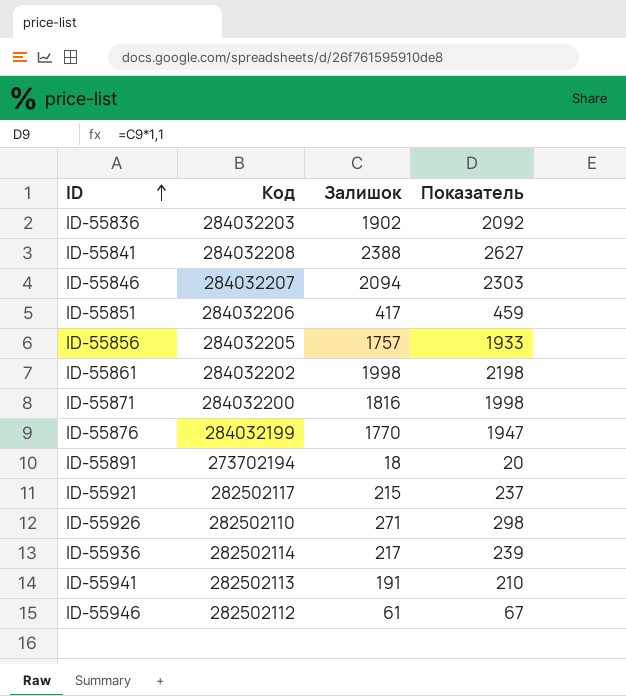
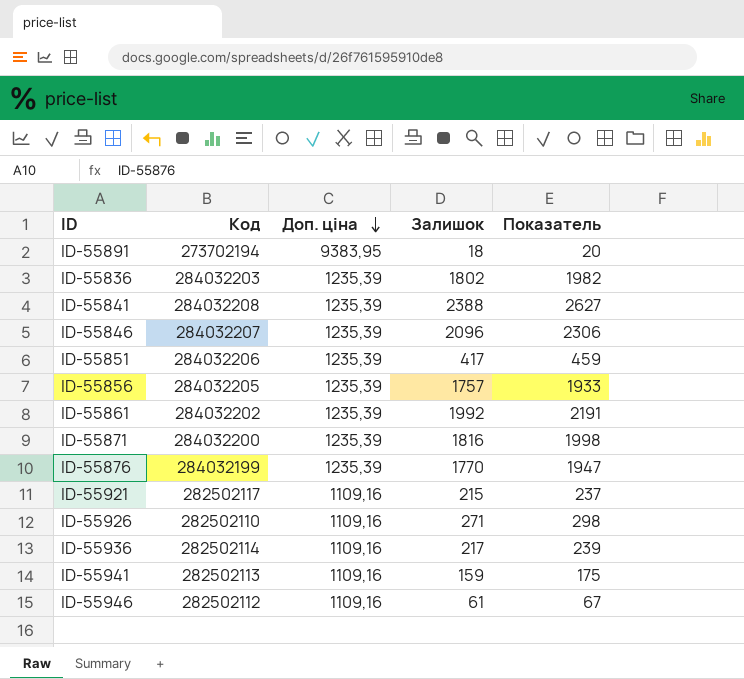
row order: ID ascending -> Доп. ціна descending
column Доп. ціна | position: none -> 3
ID-55836 | Залишок: 1902 -> 1802
ID-55836 | Показатель: 2092 -> 1982
ID-55846 | Залишок: 2094 -> 2096
ID-55846 | Показатель: 2303 -> 2306
ID-55861 | Залишок: 1998 -> 1992
ID-55861 | Показатель: 2198 -> 2191
ID-55941 | Залишок: 191 -> 159
ID-55941 | Показатель: 210 -> 175

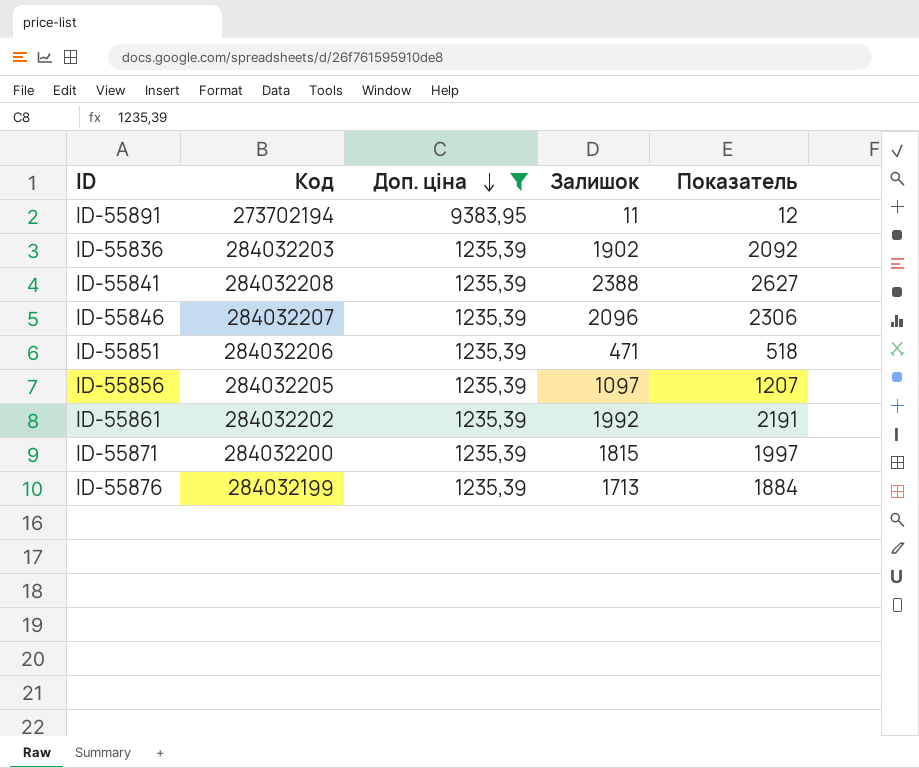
filter: none -> Доп. ціна != 1109,16
ID-55891 | Залишок: 18 -> 11
ID-55891 | Показатель: 20 -> 12
ID-55836 | Залишок: 1802 -> 1902
ID-55836 | Показатель: 1982 -> 2092
ID-55851 | Залишок: 417 -> 471
ID-55851 | Показатель: 459 -> 518
ID-55856 | Залишок: 1757 -> 1097
ID-55856 | Показатель: 1933 -> 1207
ID-55871 | Залишок: 1816 -> 1815
ID-55871 | Показатель: 1998 -> 1997
ID-55876 | Залишок: 1770 -> 1713
ID-55876 | Показатель: 1947 -> 1884

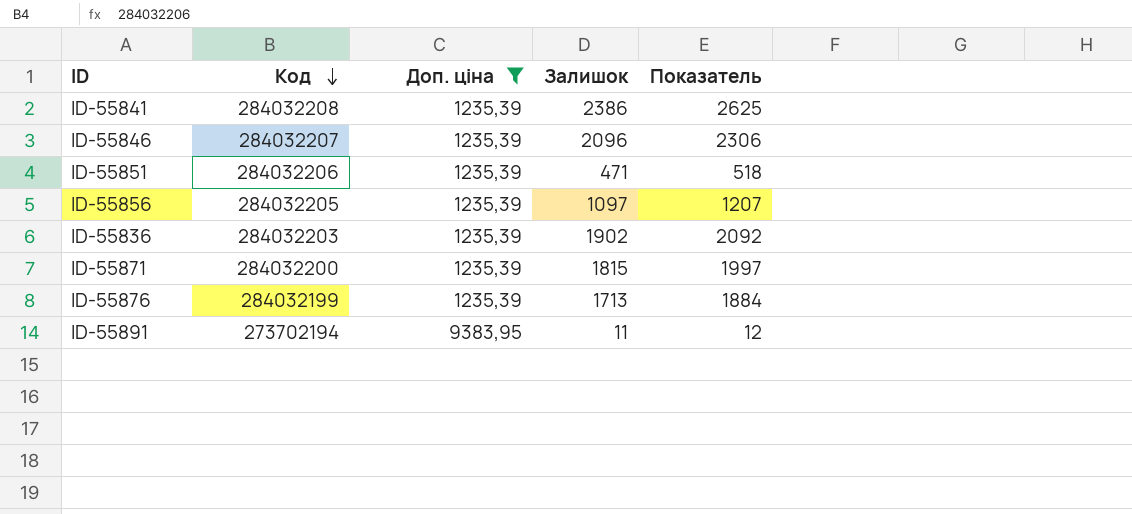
row order: Доп. ціна descending -> Код descending
row ID-55861: 284032202 | 1235,39 | 1992 | 2191 -> none
ID-55841 | Залишок: 2388 -> 2386
ID-55841 | Показатель: 2627 -> 2625

